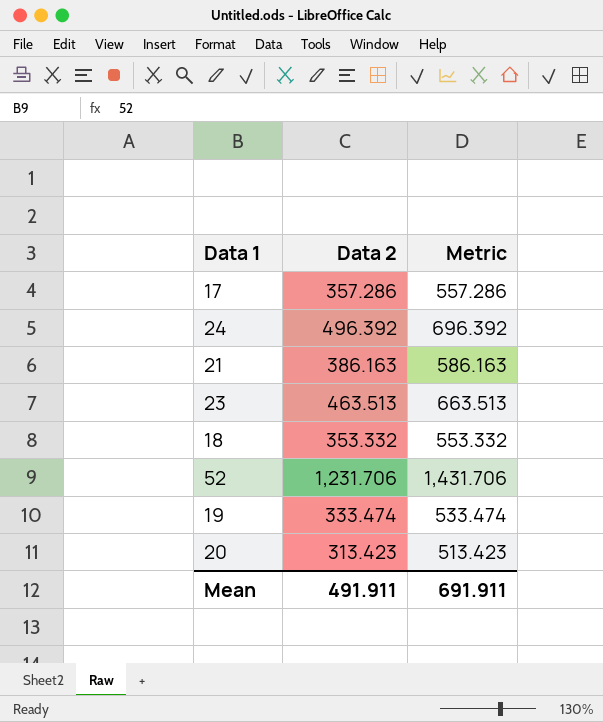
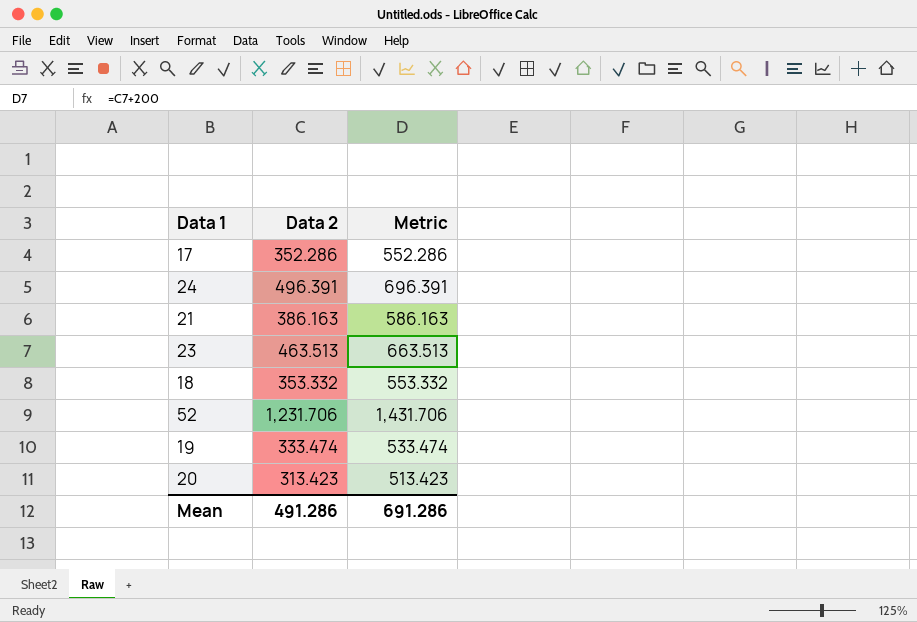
17 | Data 2: 357.286 -> 352.286
17 | Metric: 557.286 -> 552.286
24 | Data 2: 496.392 -> 496.391
24 | Metric: 696.392 -> 696.391
Mean | Data 2: 491.911 -> 491.286
Mean | Metric: 691.911 -> 691.286

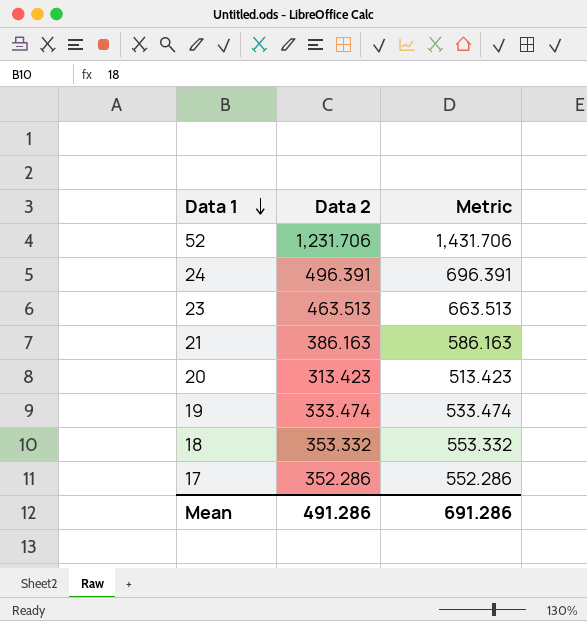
row order: none -> Data 1 descending

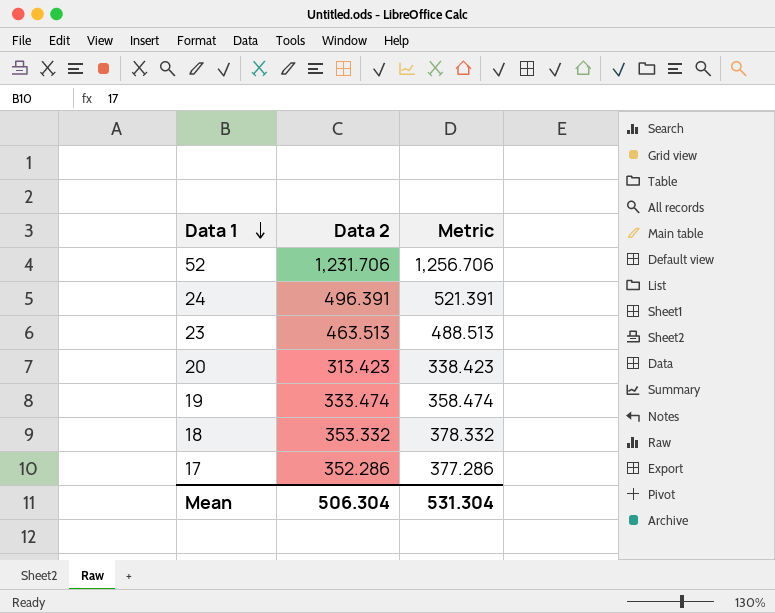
column Metric | formula: [Data 2] + 200 -> [Data 2] + 25
row 21: 386.163 | 586.163 -> none
Mean | Data 2: 491.286 -> 506.304
Mean | Metric: 691.286 -> 531.304

